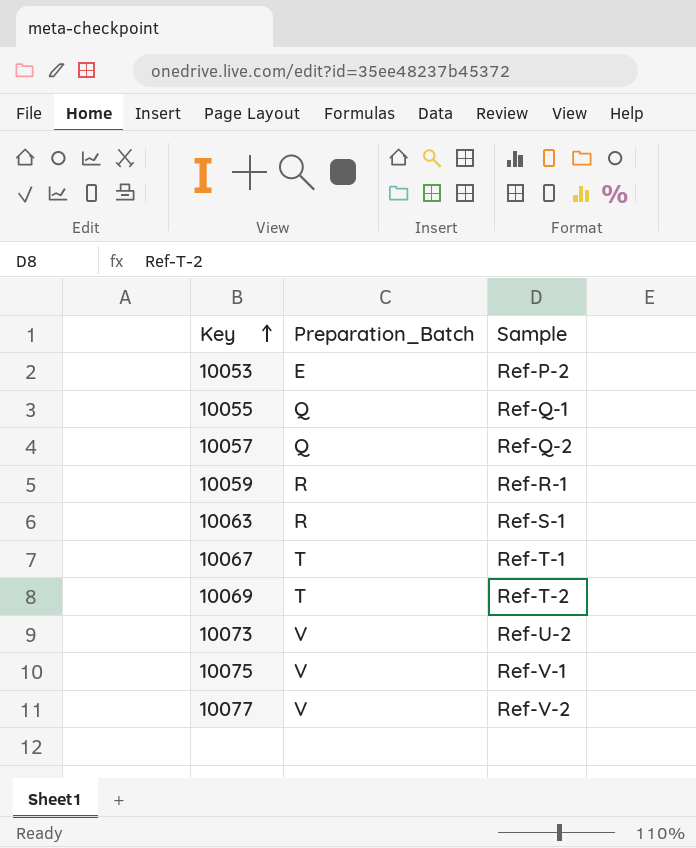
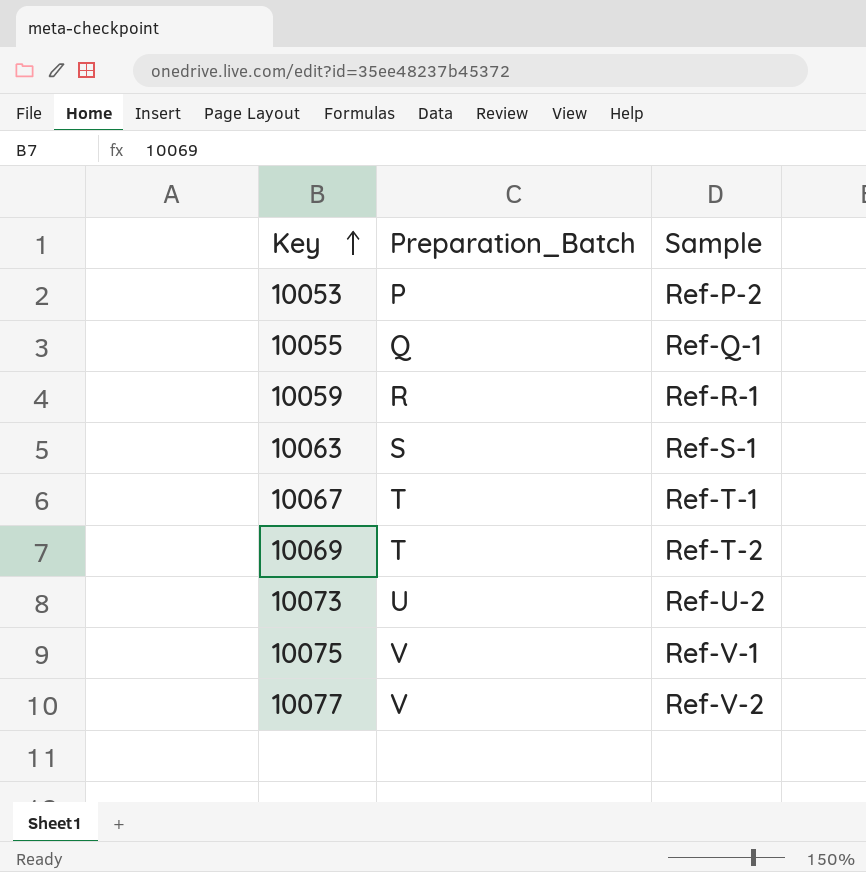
row 10057: Q | Ref-Q-2 -> none
10053 | Preparation_Batch: E -> P
10063 | Preparation_Batch: R -> S
10073 | Preparation_Batch: V -> U

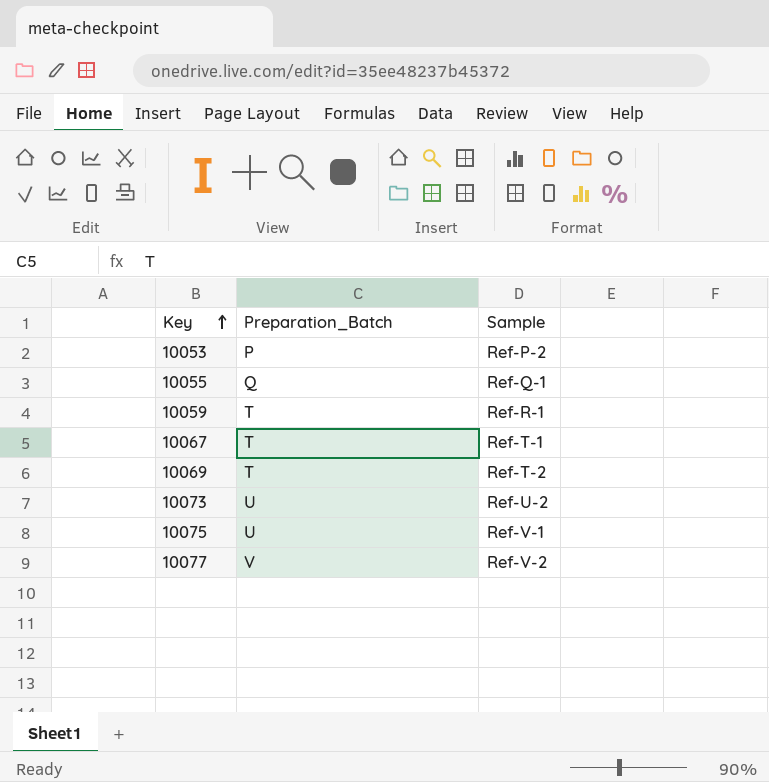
row 10063: S | Ref-S-1 -> none
10059 | Preparation_Batch: R -> T
10075 | Preparation_Batch: V -> U

